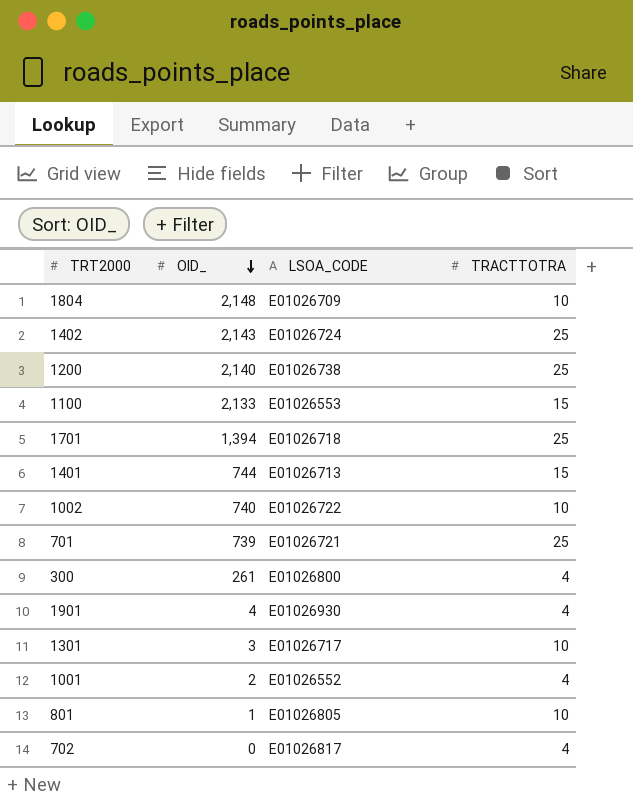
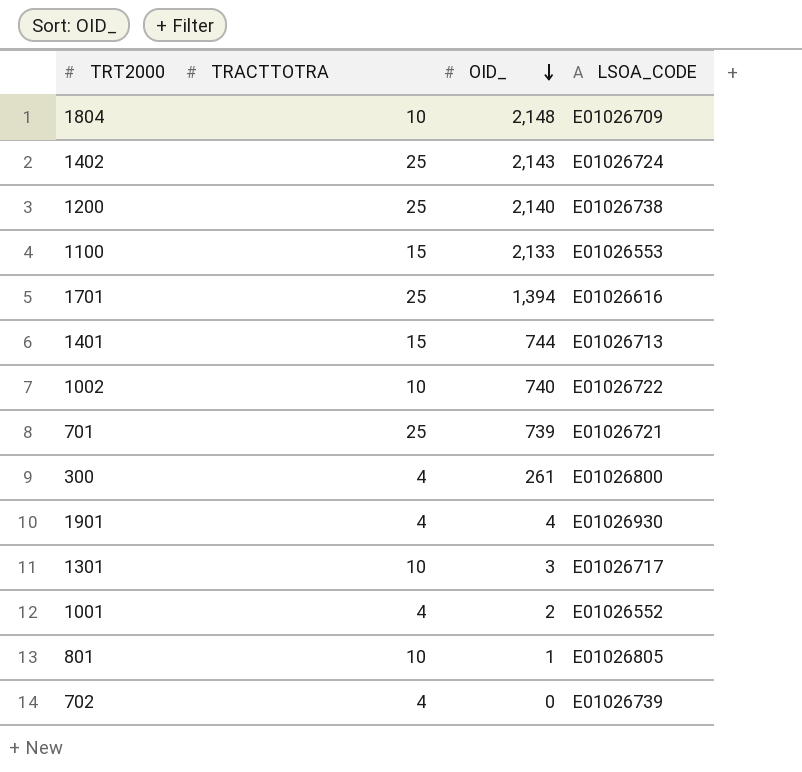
column TRACTTOTRA | position: 4 -> 2
1701 | LSOA_CODE: E01026718 -> E01026616
702 | LSOA_CODE: E01026817 -> E01026739

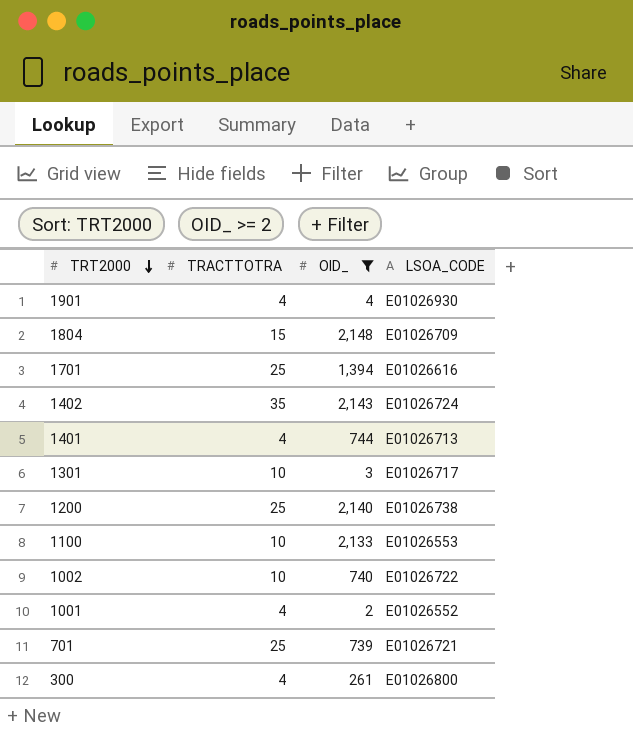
filter: none -> OID_ >= 2
row order: OID_ descending -> TRT2000 descending
1804 | TRACTTOTRA: 10 -> 15
1402 | TRACTTOTRA: 25 -> 35
1401 | TRACTTOTRA: 15 -> 4
1100 | TRACTTOTRA: 15 -> 10

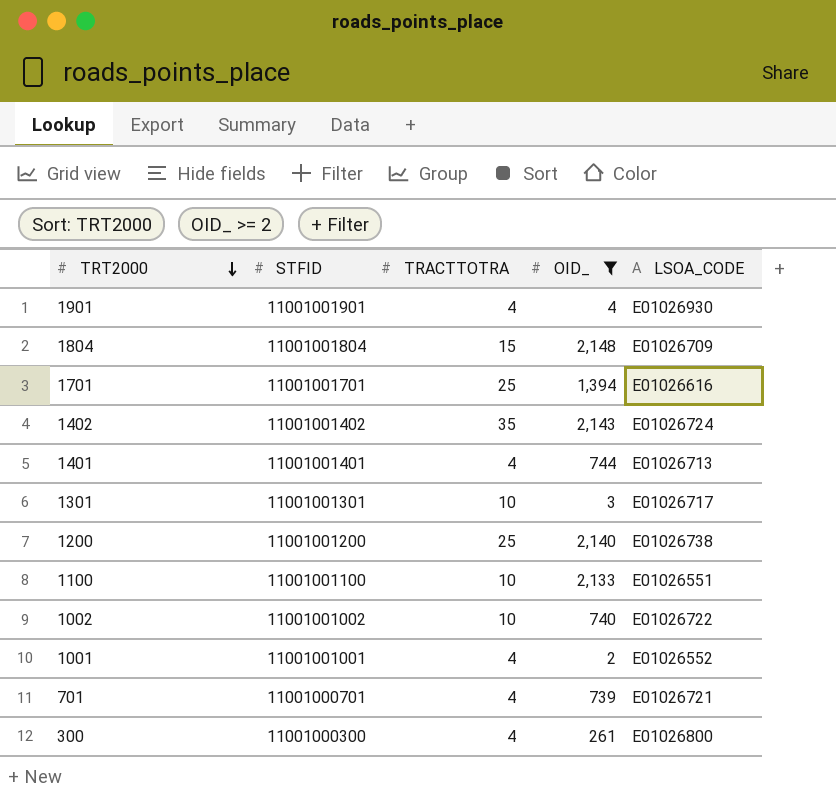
column STFID | position: none -> 2
1100 | LSOA_CODE: E01026553 -> E01026551
701 | TRACTTOTRA: 25 -> 4

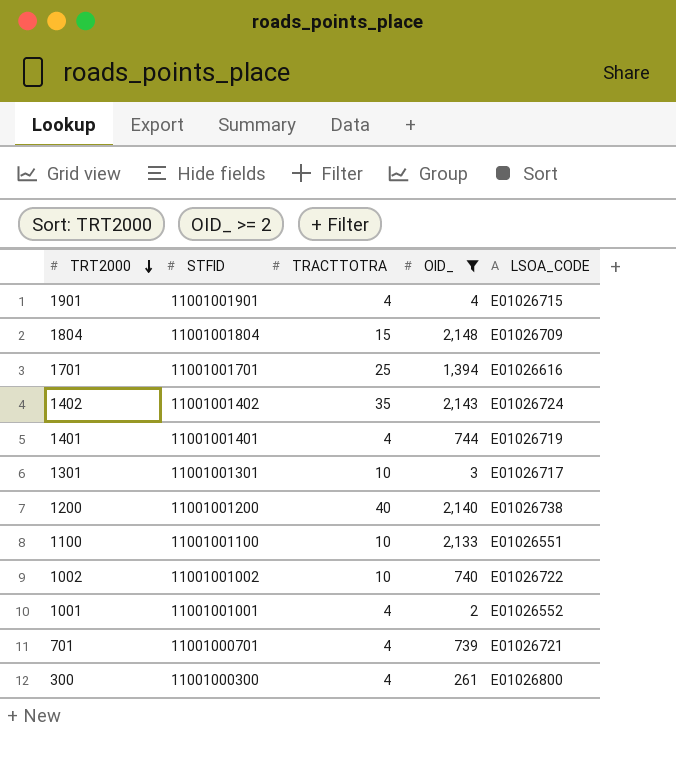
1901 | LSOA_CODE: E01026930 -> E01026715
1401 | LSOA_CODE: E01026713 -> E01026719
1200 | TRACTTOTRA: 25 -> 40

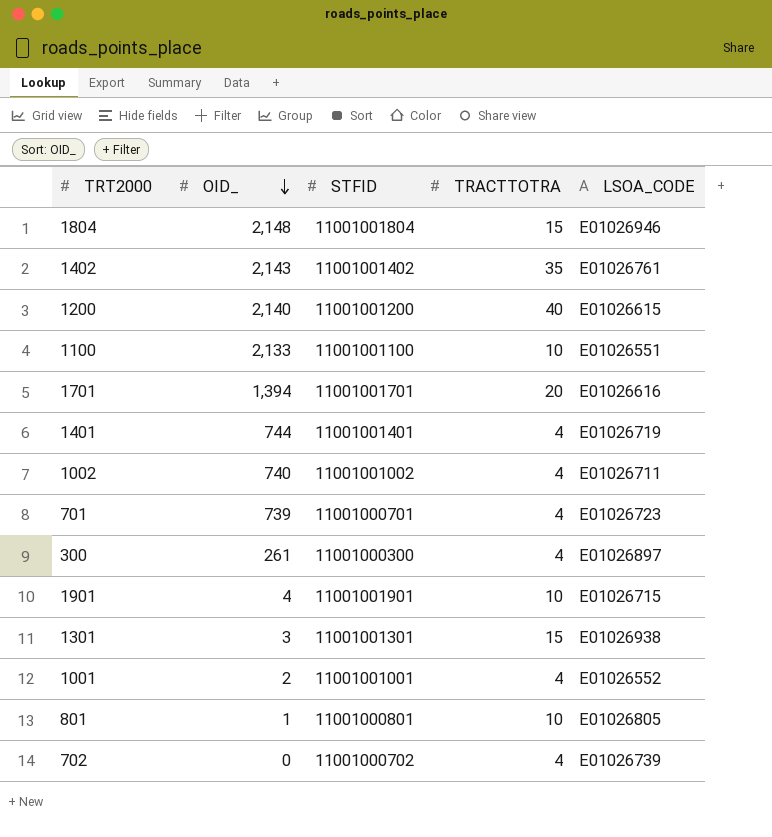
filter: OID_ >= 2 -> none
row order: TRT2000 descending -> OID_ descending
column OID_ | position: 4 -> 2
1804 | LSOA_CODE: E01026709 -> E01026946
1402 | LSOA_CODE: E01026724 -> E01026761
1200 | LSOA_CODE: E01026738 -> E01026615
1701 | TRACTTOTRA: 25 -> 20
1002 | TRACTTOTRA: 10 -> 4
1002 | LSOA_CODE: E01026722 -> E01026711
701 | LSOA_CODE: E01026721 -> E01026723
300 | LSOA_CODE: E01026800 -> E01026897
1901 | TRACTTOTRA: 4 -> 10
1301 | TRACTTOTRA: 10 -> 15
1301 | LSOA_CODE: E01026717 -> E01026938

